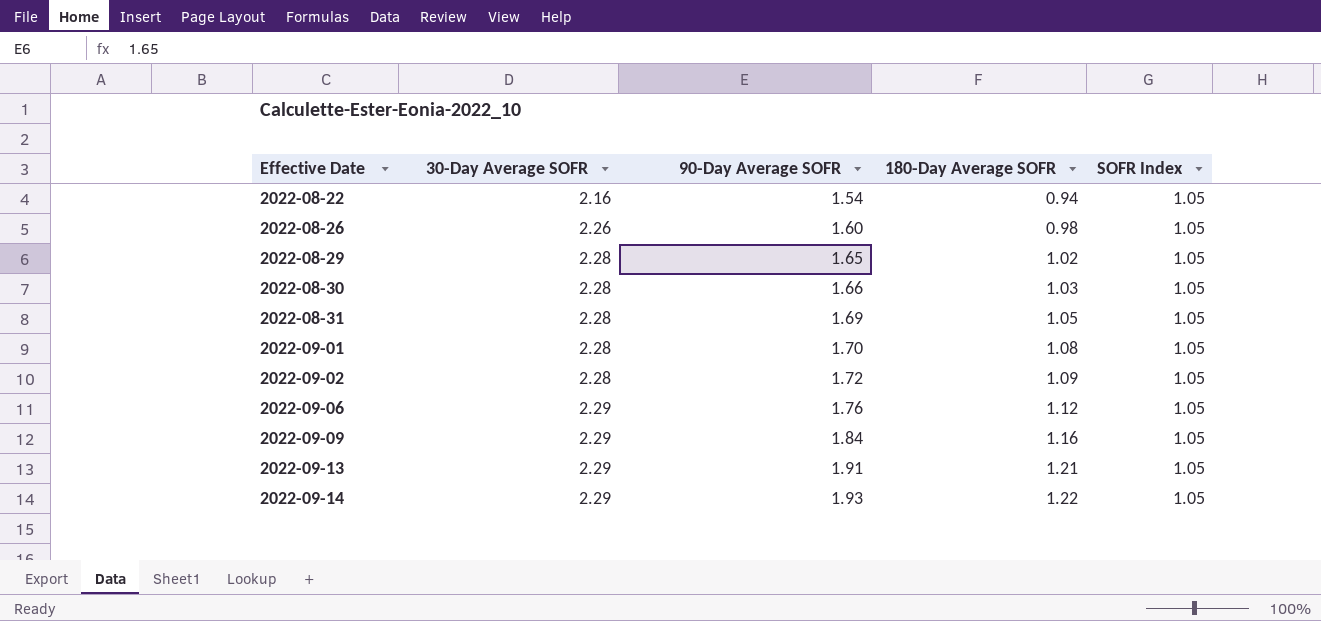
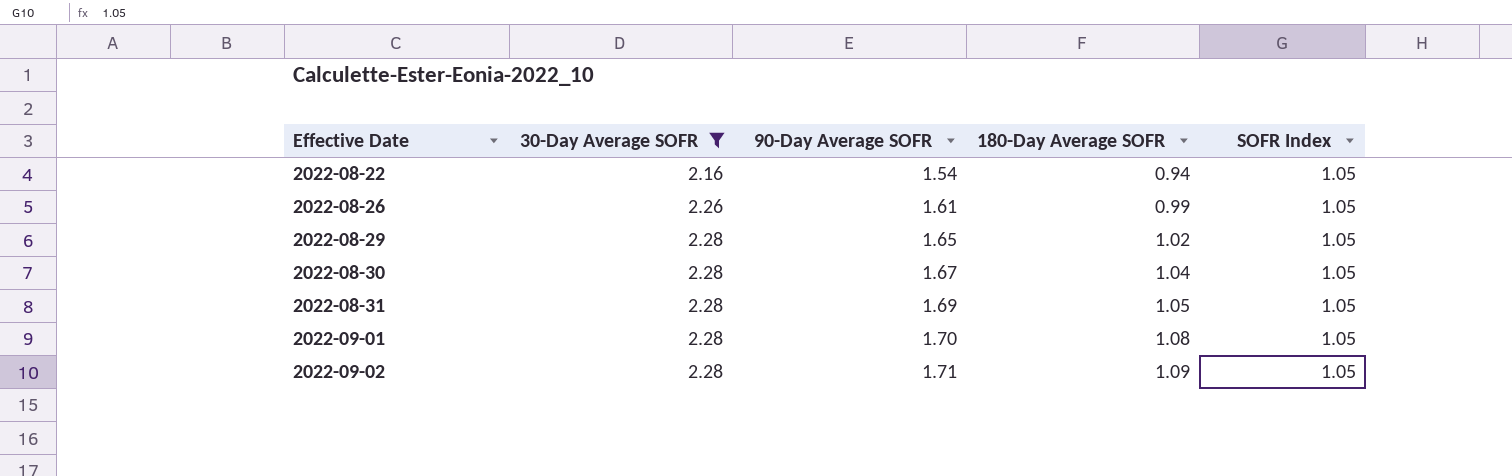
filter: none -> 30-Day Average SOFR != 2.29
2022-08-26 | 90-Day Average SOFR: 1.60 -> 1.61
2022-08-26 | 180-Day Average SOFR: 0.98 -> 0.99
2022-08-30 | 90-Day Average SOFR: 1.66 -> 1.67
2022-08-30 | 180-Day Average SOFR: 1.03 -> 1.04
2022-09-02 | 90-Day Average SOFR: 1.72 -> 1.71

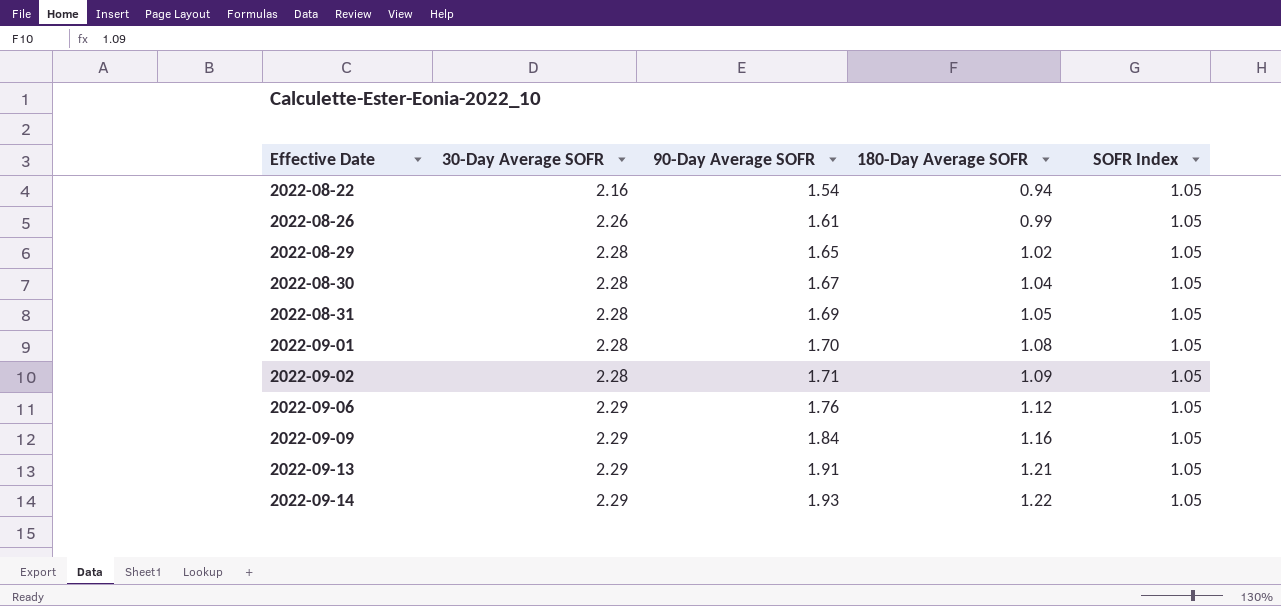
filter: 30-Day Average SOFR != 2.29 -> none

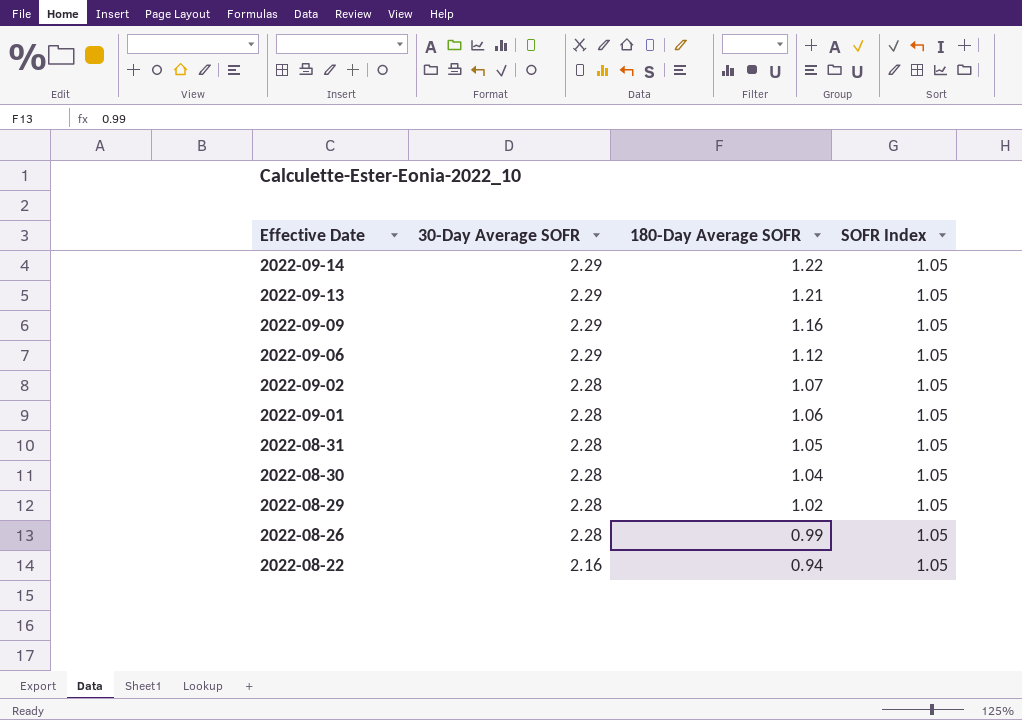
row order: Effective Date ascending -> Effective Date descending
column 90-Day Average SOFR | position: 3 -> none
2022-09-02 | 180-Day Average SOFR: 1.09 -> 1.07
2022-09-01 | 180-Day Average SOFR: 1.08 -> 1.06
2022-08-26 | 30-Day Average SOFR: 2.26 -> 2.28

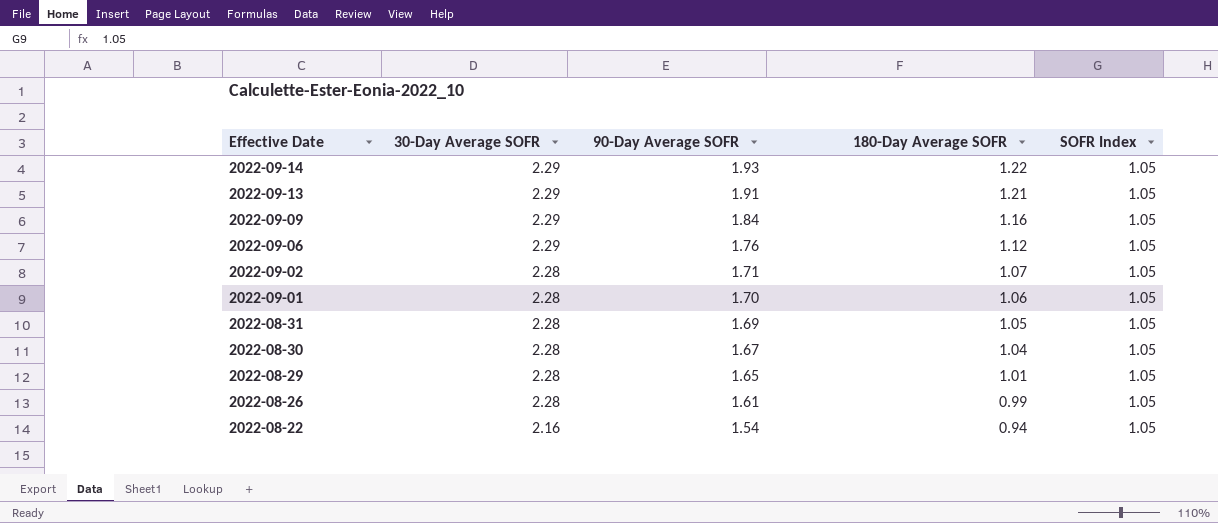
column 90-Day Average SOFR | position: none -> 3
2022-08-29 | 180-Day Average SOFR: 1.02 -> 1.01

